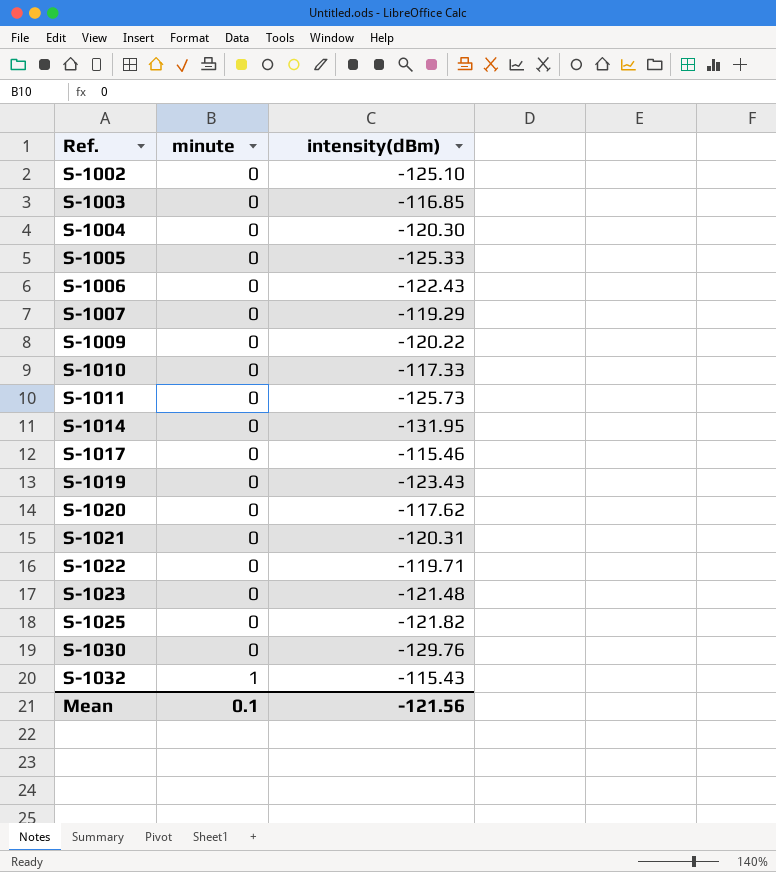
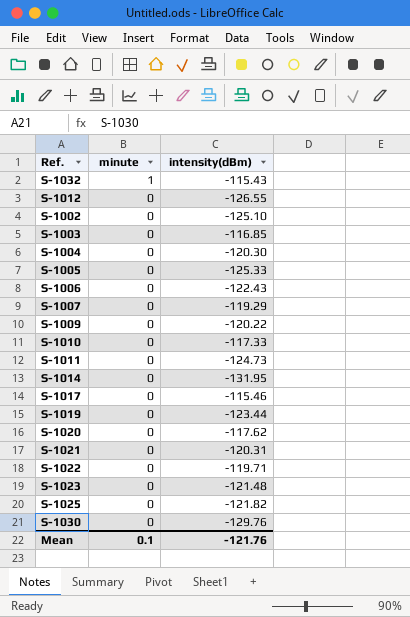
row order: Ref. ascending -> minute descending
row S-1012: none -> 0 | -126.55
S-1011 | intensity(dBm): -125.73 -> -124.73
S-1019 | intensity(dBm): -123.43 -> -123.44
Mean | intensity(dBm): -121.56 -> -121.76

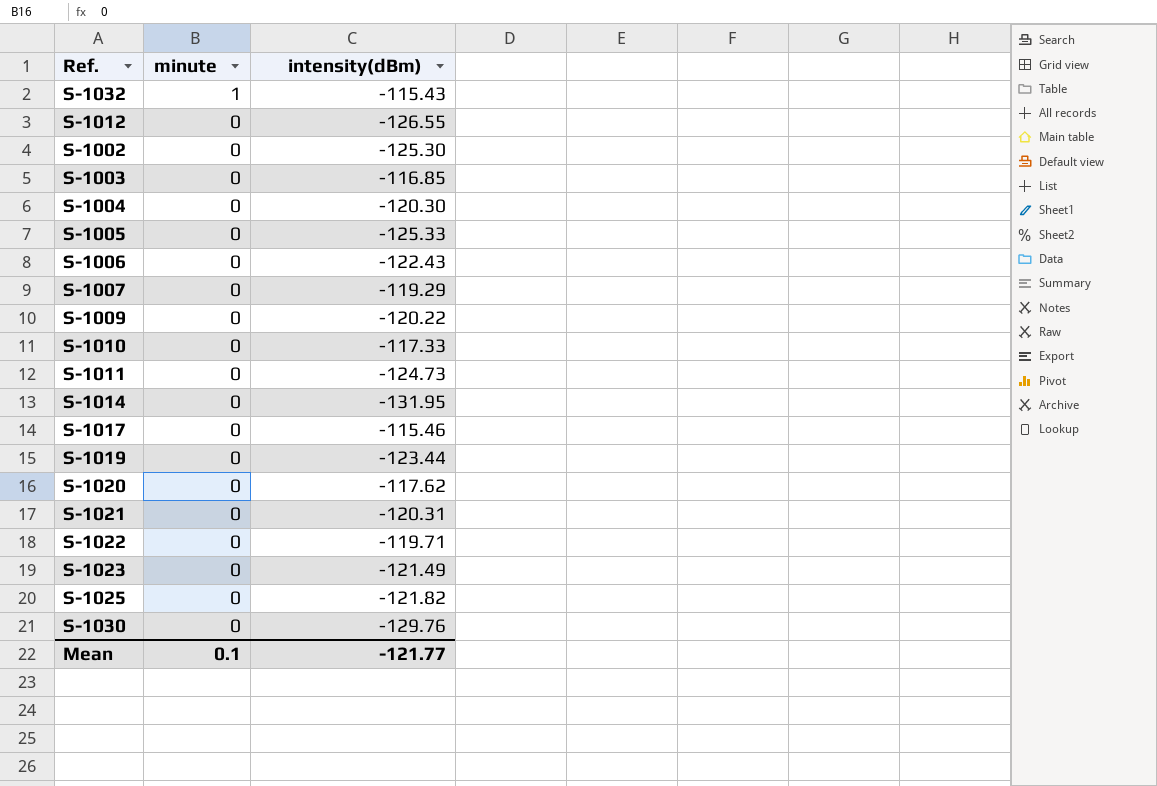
S-1002 | intensity(dBm): -125.10 -> -125.30
S-1023 | intensity(dBm): -121.48 -> -121.49
Mean | intensity(dBm): -121.76 -> -121.77

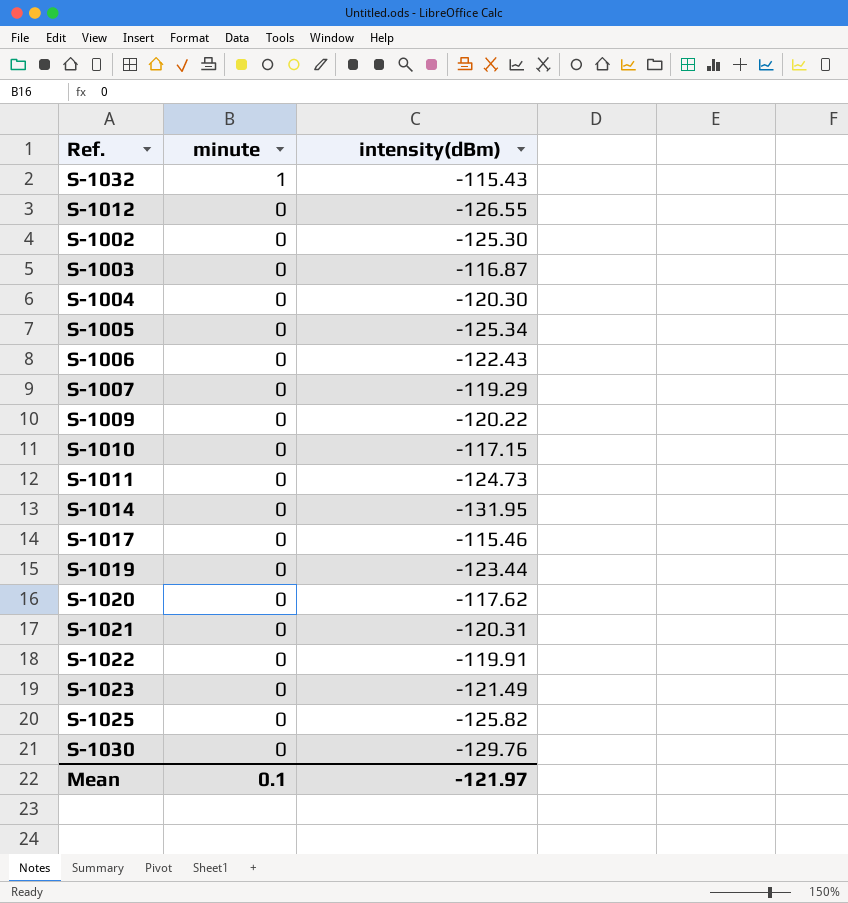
S-1003 | intensity(dBm): -116.85 -> -116.87
S-1005 | intensity(dBm): -125.33 -> -125.34
S-1010 | intensity(dBm): -117.33 -> -117.15
S-1022 | intensity(dBm): -119.71 -> -119.91
S-1025 | intensity(dBm): -121.82 -> -125.82
Mean | intensity(dBm): -121.77 -> -121.97

